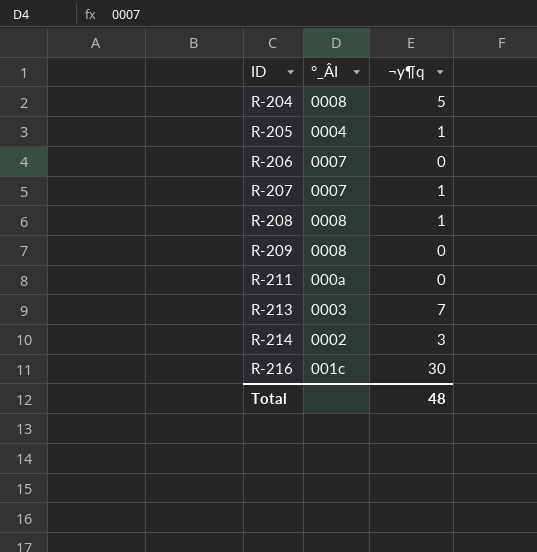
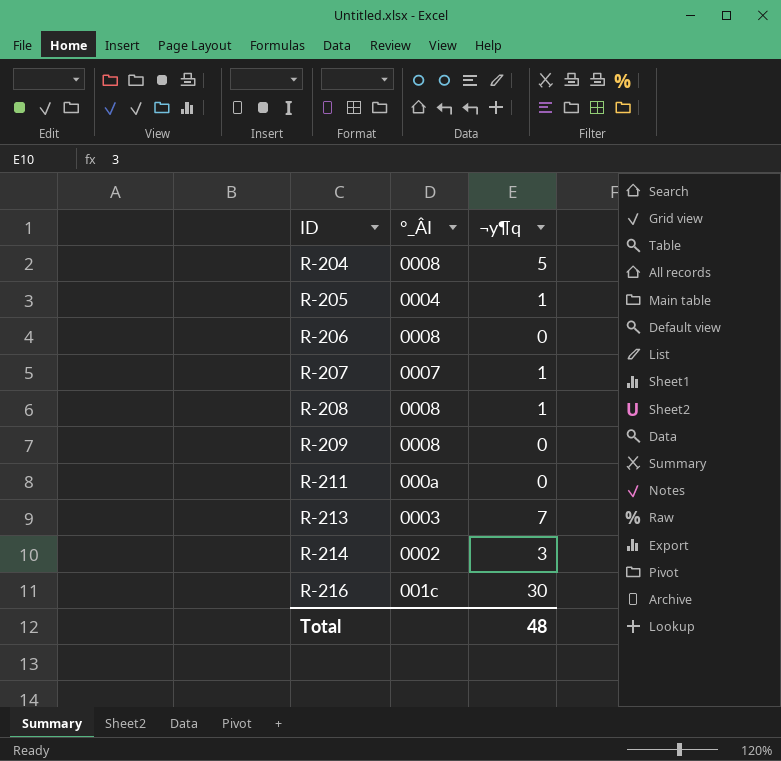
R-206 | °_ÂI: 0007 -> 0008

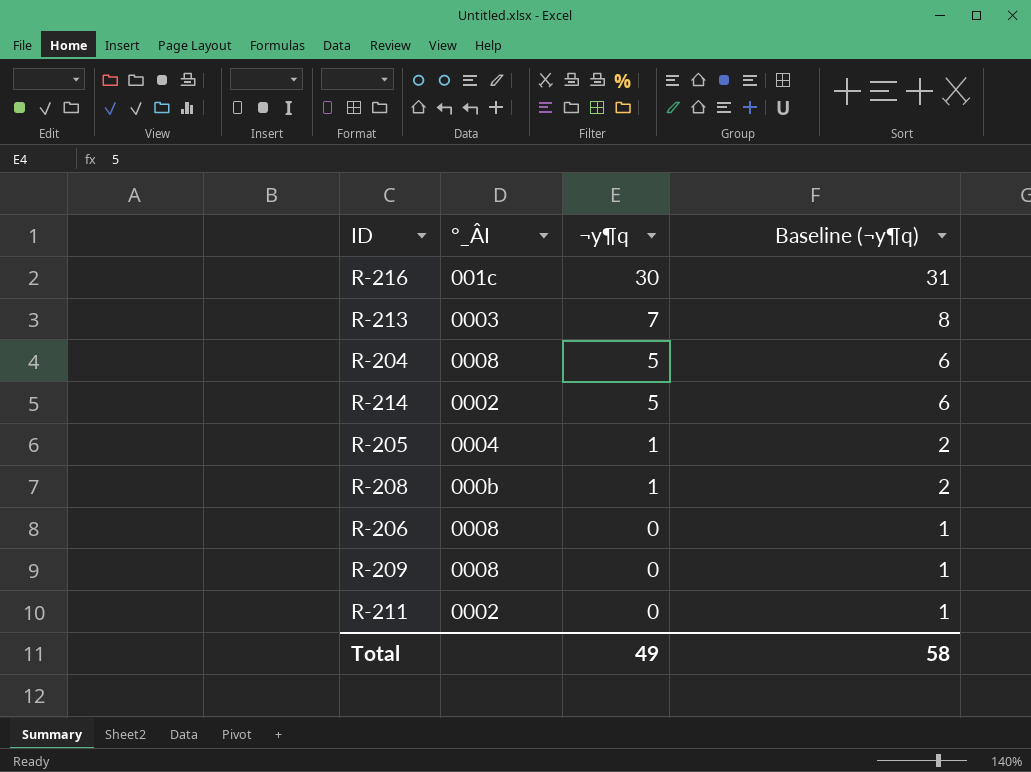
row order: ID ascending -> ¬y¶q descending
column Baseline (¬y¶q) | formula: none -> [¬y¶q] + 1
row R-207: 0007 | 1 -> none
R-214 | ¬y¶q: 3 -> 5
R-208 | °_ÂI: 0008 -> 000b
R-211 | °_ÂI: 000a -> 0002
Total | ¬y¶q: 48 -> 49

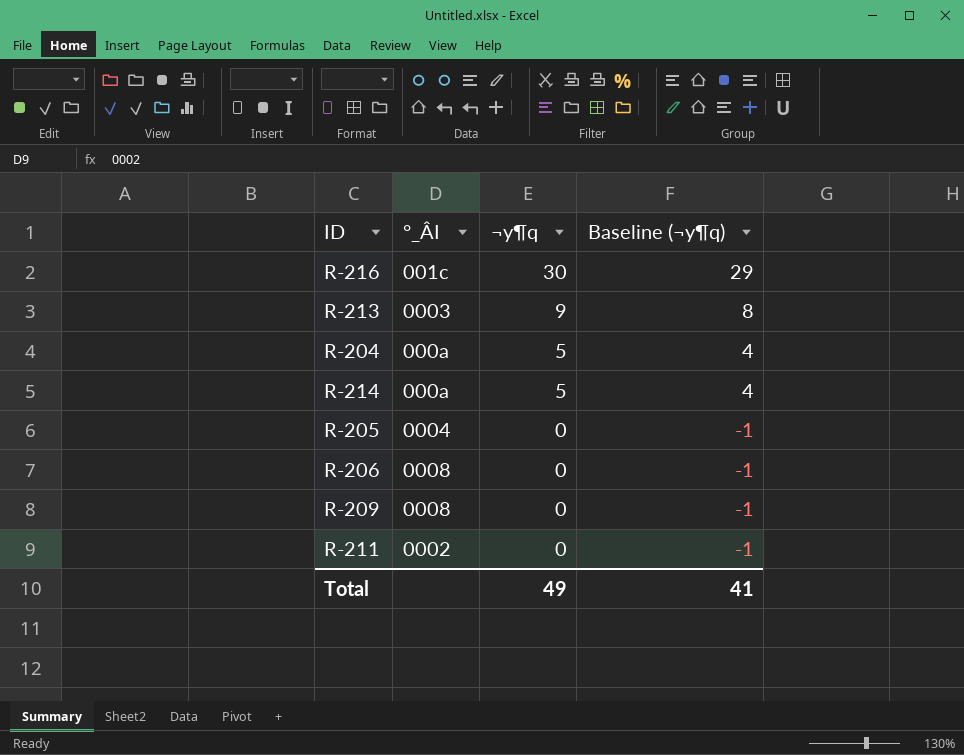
column Baseline (¬y¶q) | formula: [¬y¶q] + 1 -> [¬y¶q] - 1
row R-208: 000b | 1 | 2 -> none
R-213 | ¬y¶q: 7 -> 9
R-204 | °_ÂI: 0008 -> 000a
R-214 | °_ÂI: 0002 -> 000a
R-205 | ¬y¶q: 1 -> 0
Total | Baseline (¬y¶q): 58 -> 41

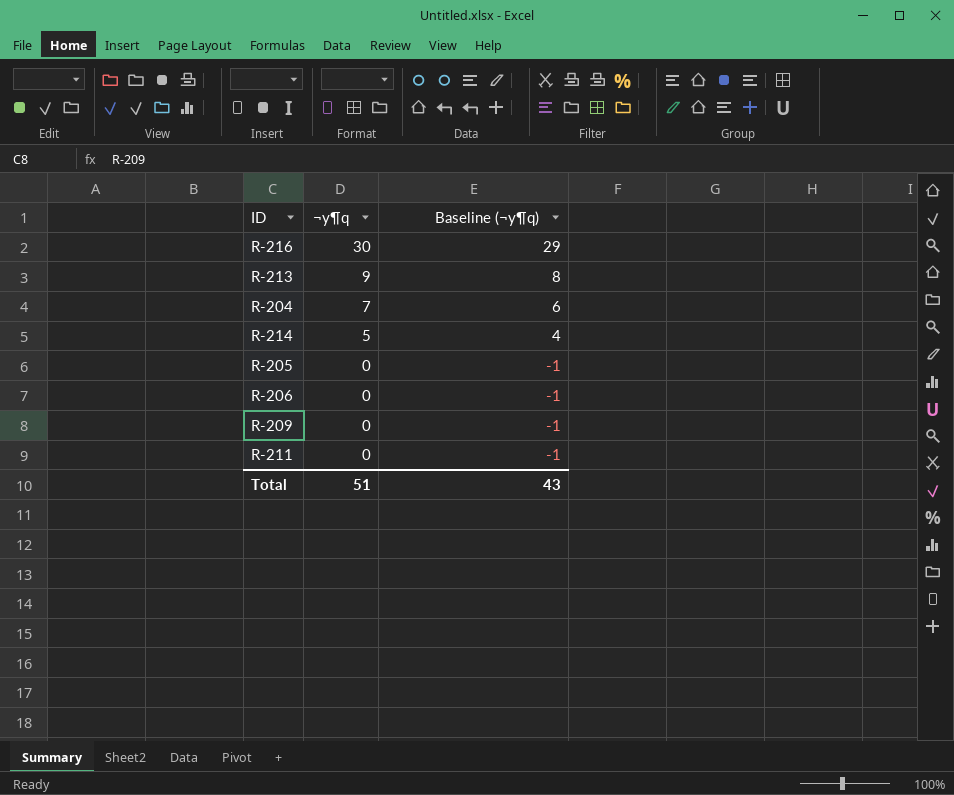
column °_ÂI | position: 2 -> none
R-204 | ¬y¶q: 5 -> 7
R-204 | Baseline (¬y¶q): 4 -> 6
Total | ¬y¶q: 49 -> 51
Total | Baseline (¬y¶q): 41 -> 43

